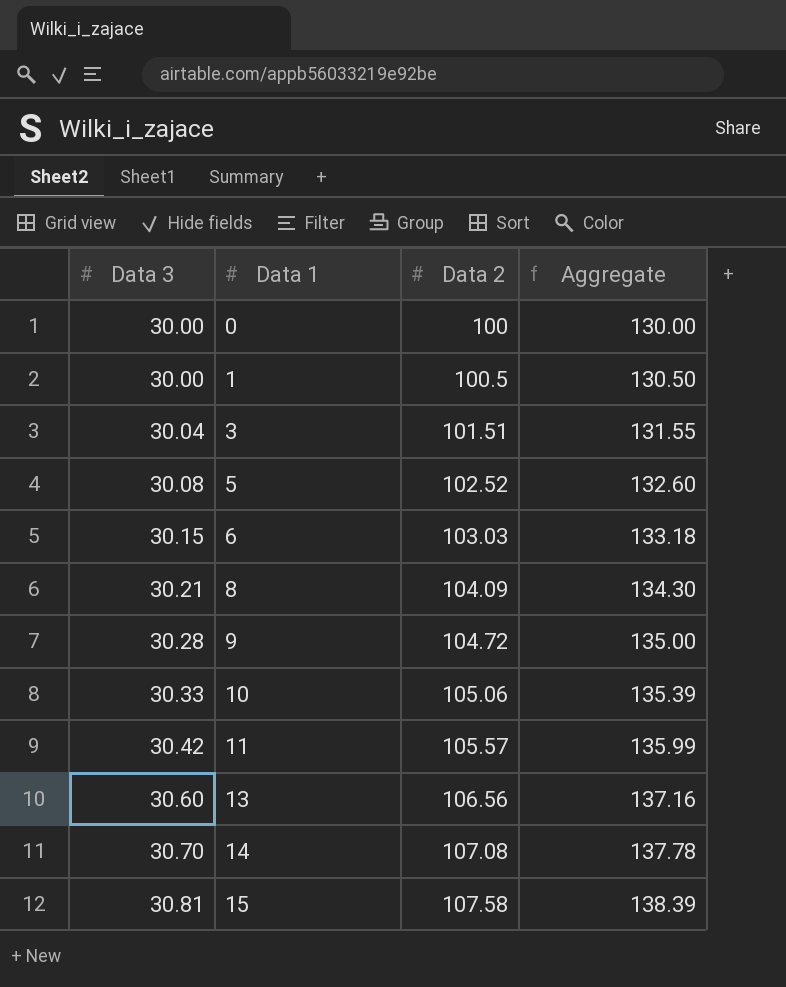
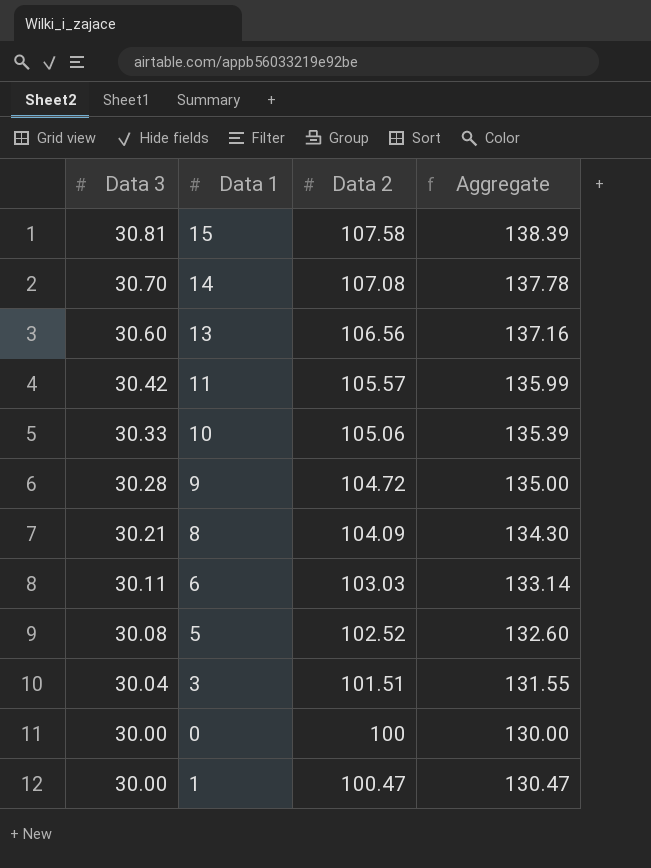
row order: Data 3 ascending -> Data 3 descending
6 | Data 3: 30.15 -> 30.11
6 | Aggregate: 133.18 -> 133.14
1 | Data 2: 100.5 -> 100.47
1 | Aggregate: 130.50 -> 130.47

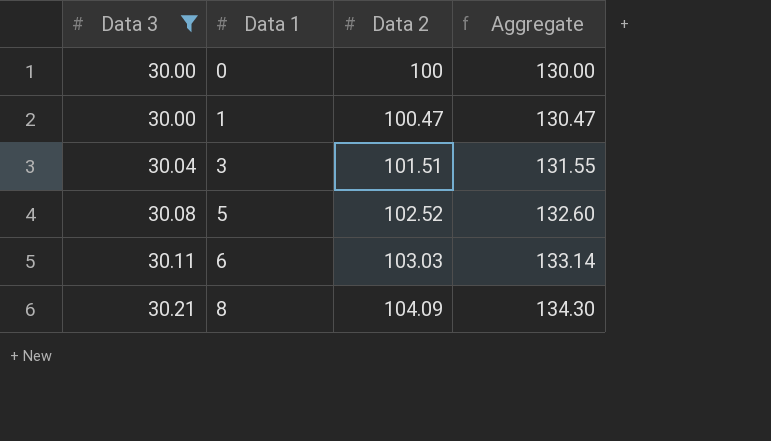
filter: none -> Data 3 <= 30.21
row order: Data 3 descending -> Data 3 ascending

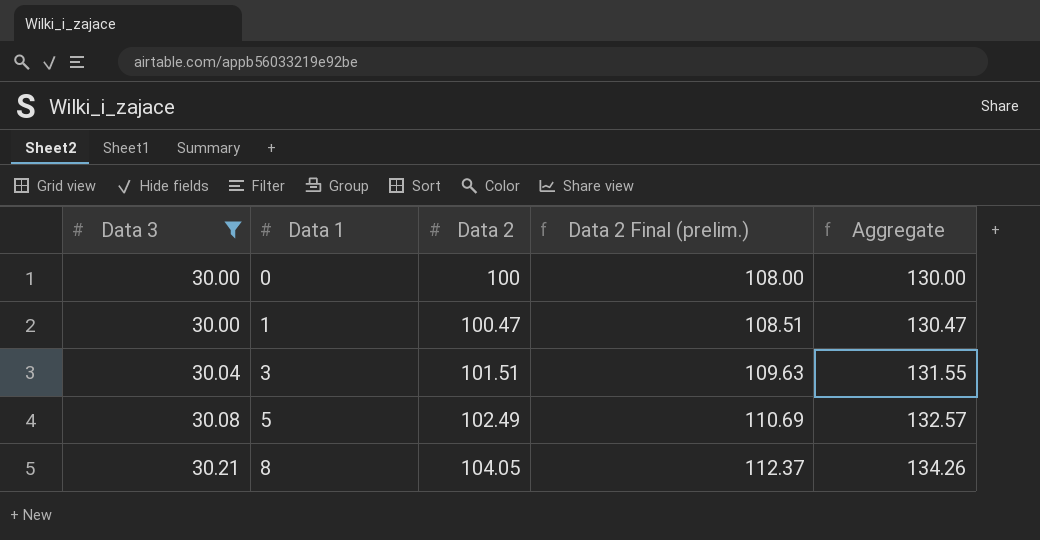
column Data 2 Final (prelim.) | formula: none -> [Data 2] * 1.08
row 6: 30.11 | 103.03 | 133.14 -> none
5 | Data 2: 102.52 -> 102.49
5 | Aggregate: 132.60 -> 132.57
8 | Data 2: 104.09 -> 104.05
8 | Aggregate: 134.30 -> 134.26

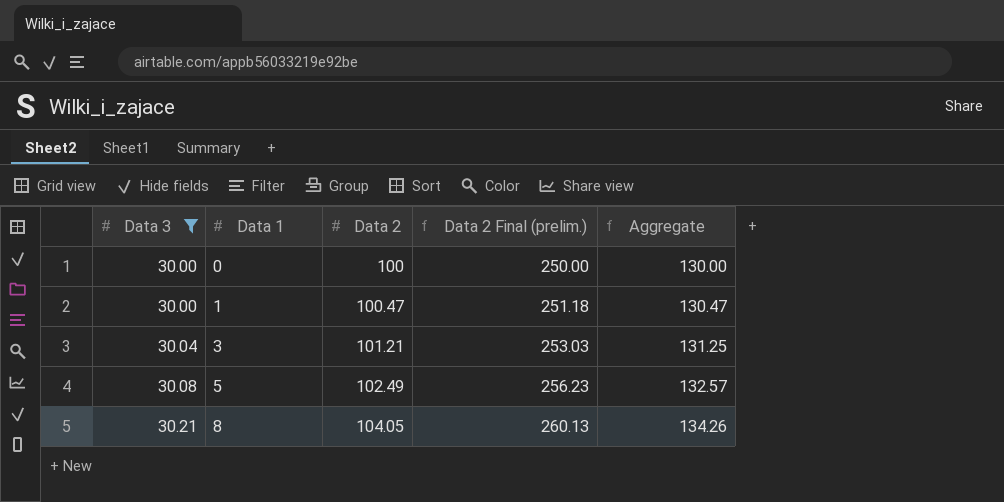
column Data 2 Final (prelim.) | formula: [Data 2] * 1.08 -> [Data 2] * 2.5
3 | Data 2: 101.51 -> 101.21
3 | Aggregate: 131.55 -> 131.25

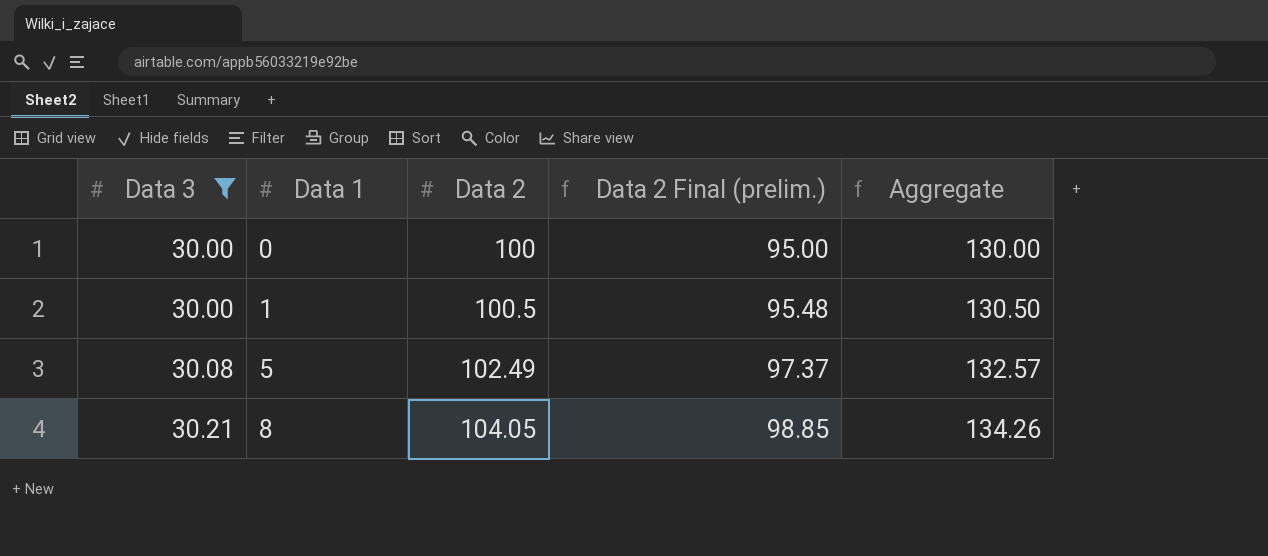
column Data 2 Final (prelim.) | formula: [Data 2] * 2.5 -> [Data 2] * 0.95
row 3: 30.04 | 101.21 | 253.03 | 131.25 -> none
1 | Data 2: 100.47 -> 100.5
1 | Aggregate: 130.47 -> 130.50

